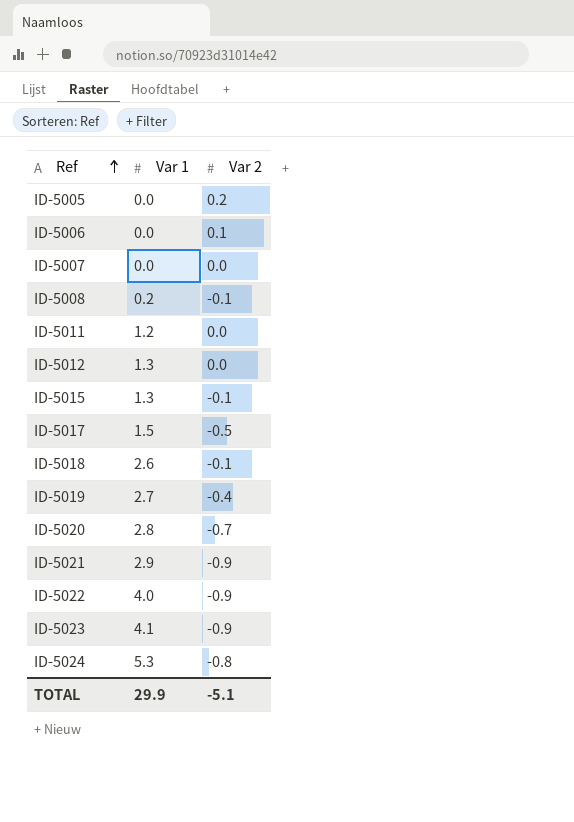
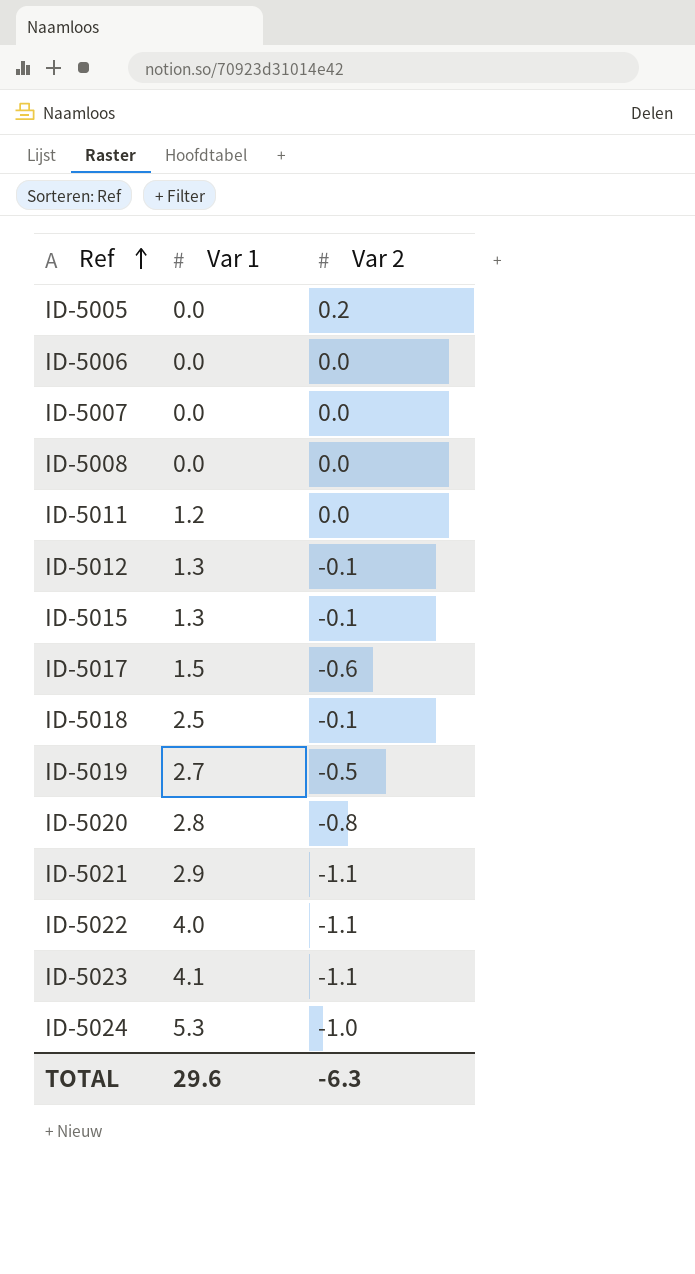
ID-5006 | Var 2: 0.1 -> 0.0
ID-5008 | Var 1: 0.2 -> 0.0
ID-5008 | Var 2: -0.1 -> 0.0
ID-5012 | Var 2: 0.0 -> -0.1
ID-5017 | Var 2: -0.5 -> -0.6
ID-5018 | Var 1: 2.6 -> 2.5
ID-5019 | Var 2: -0.4 -> -0.5
ID-5020 | Var 2: -0.7 -> -0.8
ID-5021 | Var 2: -0.9 -> -1.1
ID-5022 | Var 2: -0.9 -> -1.1
ID-5023 | Var 2: -0.9 -> -1.1
ID-5024 | Var 2: -0.8 -> -1.0
TOTAL | Var 1: 29.9 -> 29.6
TOTAL | Var 2: -5.1 -> -6.3

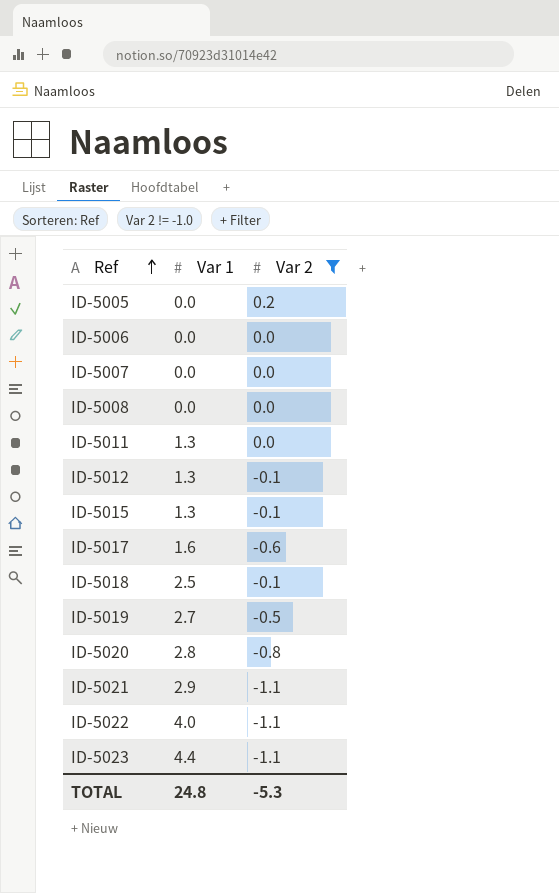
filter: none -> Var 2 != -1.0
ID-5011 | Var 1: 1.2 -> 1.3
ID-5017 | Var 1: 1.5 -> 1.6
ID-5023 | Var 1: 4.1 -> 4.4
TOTAL | Var 1: 29.6 -> 24.8
TOTAL | Var 2: -6.3 -> -5.3

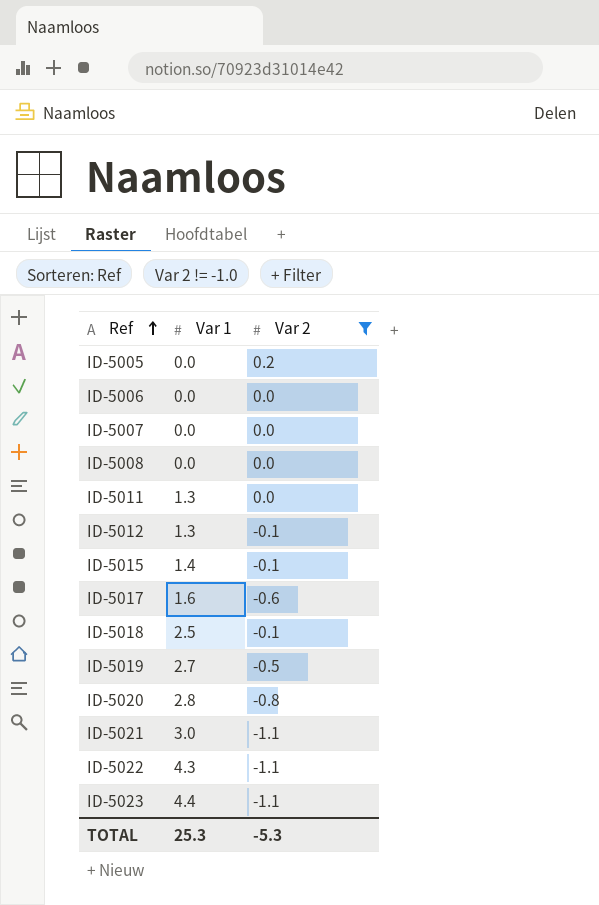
ID-5015 | Var 1: 1.3 -> 1.4
ID-5021 | Var 1: 2.9 -> 3.0
ID-5022 | Var 1: 4.0 -> 4.3
TOTAL | Var 1: 24.8 -> 25.3

